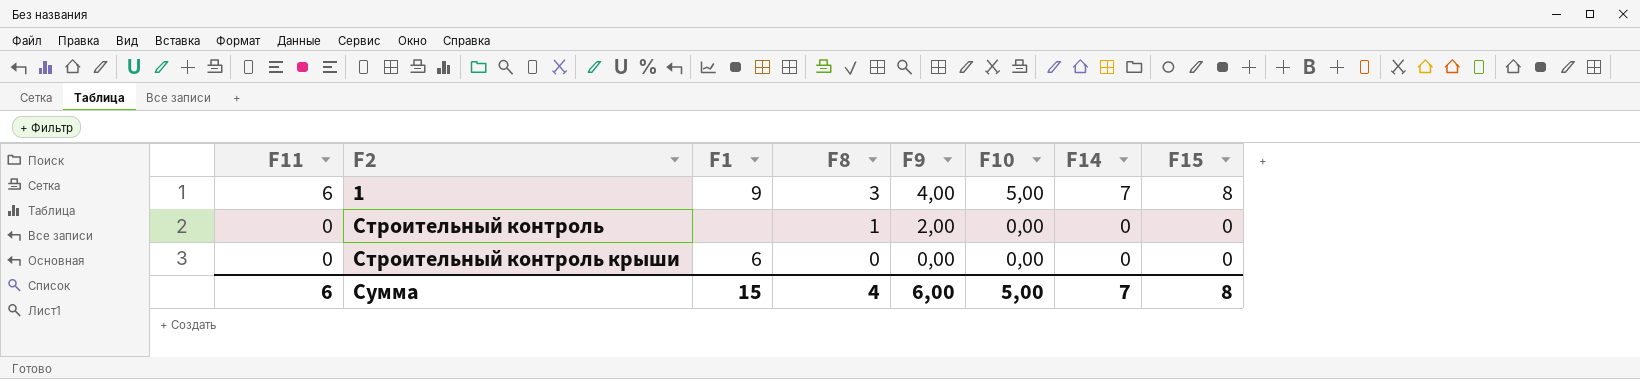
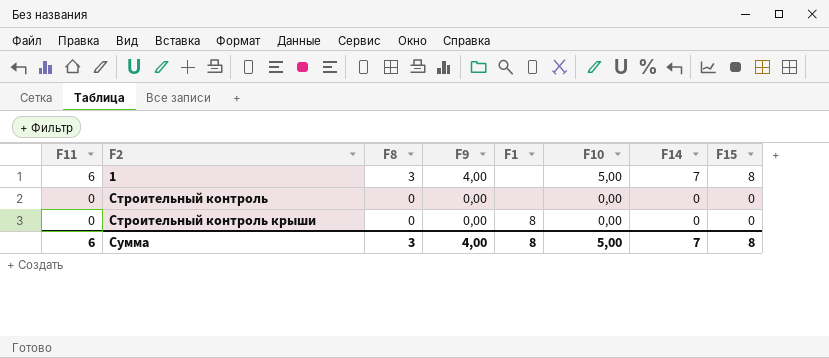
column F1 | position: 3 -> 5
1 | F1: 9 -> none
Строительный контроль | F8: 1 -> 0
Строительный контроль | F9: 2,00 -> 0,00
Строительный контроль крыши | F1: 6 -> 8
Сумма | F8: 4 -> 3
Сумма | F9: 6,00 -> 4,00
Сумма | F1: 15 -> 8

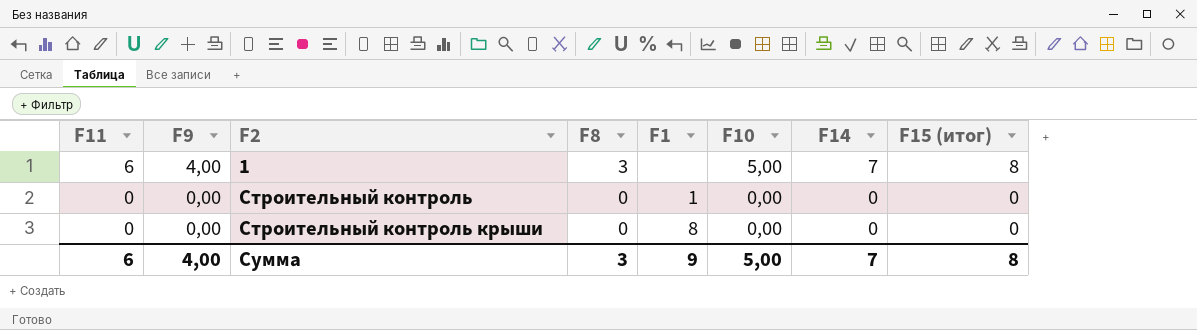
column F9 | position: 4 -> 2
column name: F15 -> F15 (итог)
Строительный контроль | F1: none -> 1
Сумма | F1: 8 -> 9

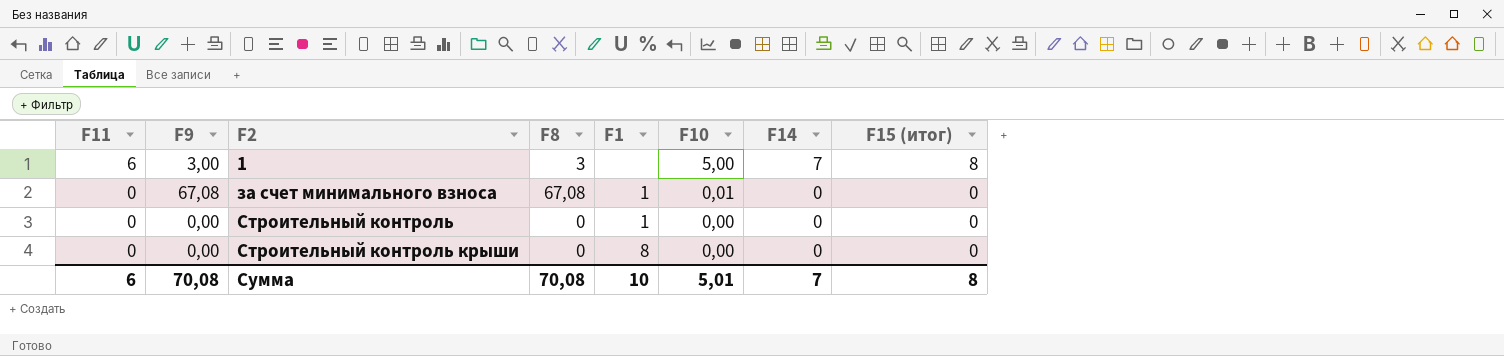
1 | F9: 4,00 -> 3,00
row за счет минимального взноса: none -> 0 | 67,08 | 67,08 | 1 | 0,01 | 0 | 0
Сумма | F9: 4,00 -> 70,08
Сумма | F8: 3 -> 70,08
Сумма | F1: 9 -> 10
Сумма | F10: 5,00 -> 5,01

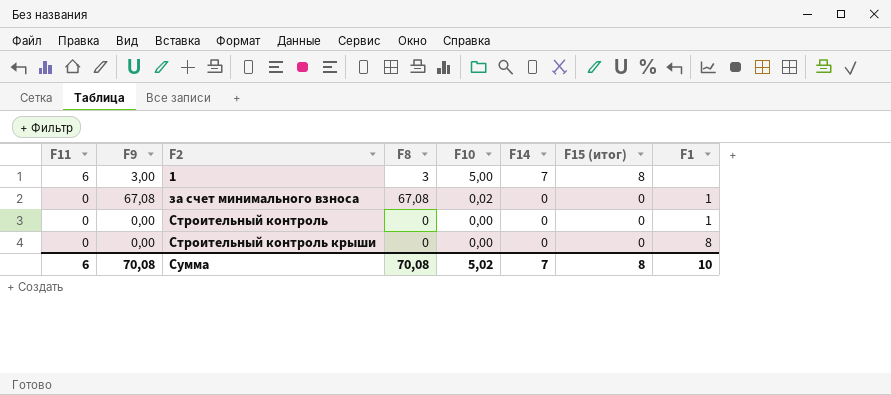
column F1 | position: 5 -> 8
за счет минимального взноса | F10: 0,01 -> 0,02
Сумма | F10: 5,01 -> 5,02

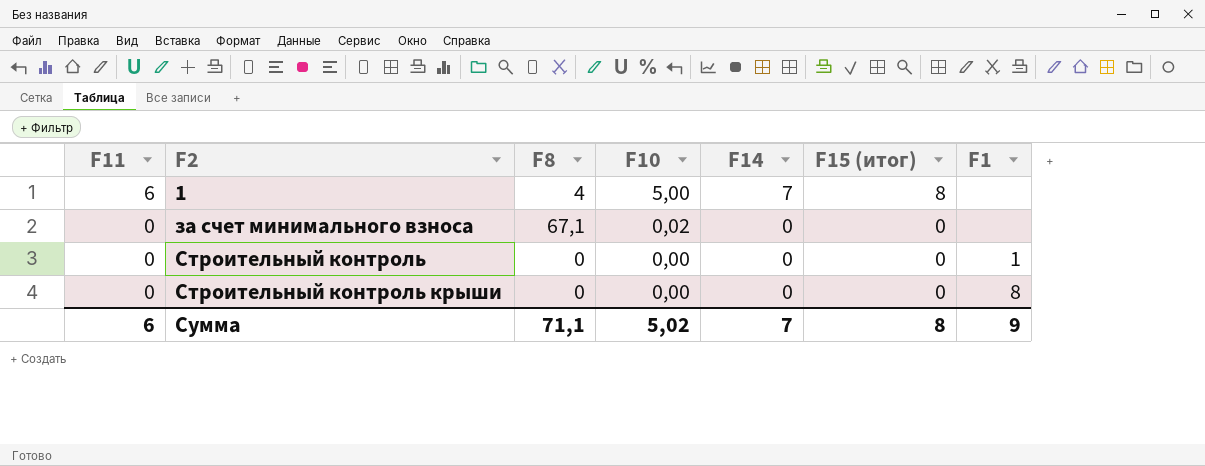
column F9 | position: 2 -> none
1 | F8: 3 -> 4
за счет минимального взноса | F8: 67,08 -> 67,1
за счет минимального взноса | F1: 1 -> none
Сумма | F8: 70,08 -> 71,1
Сумма | F1: 10 -> 9

